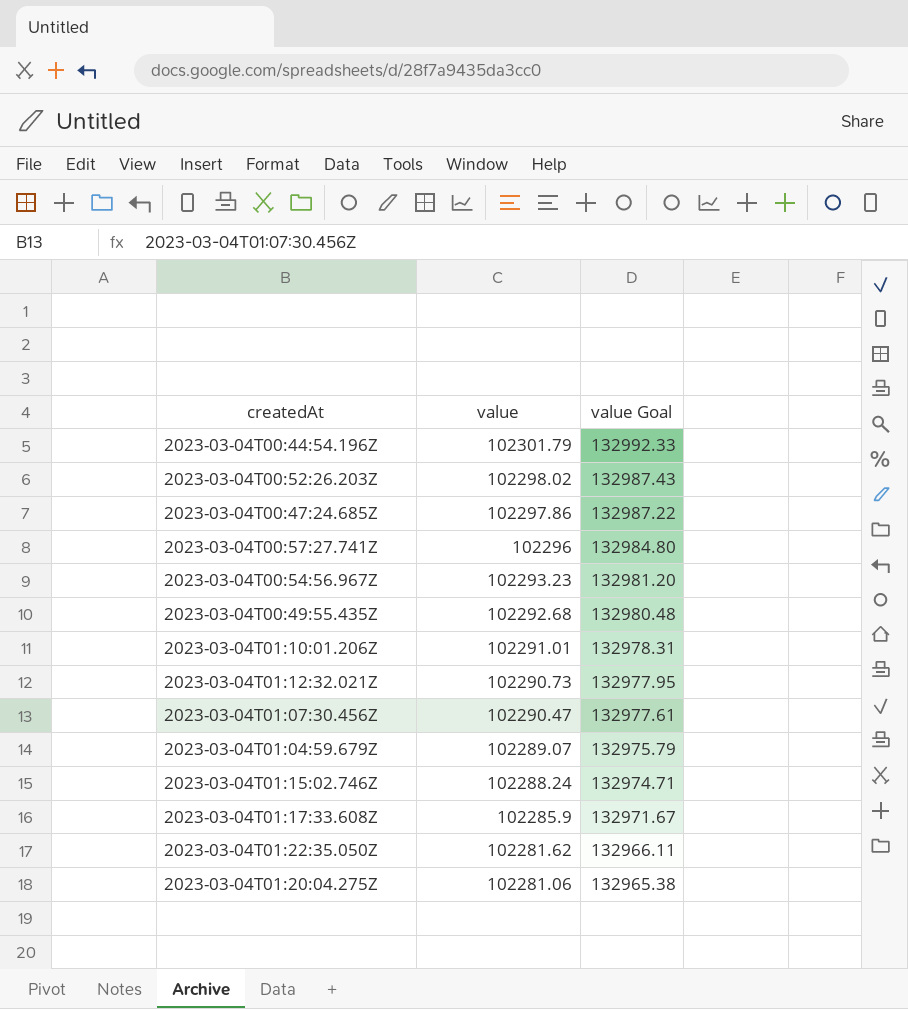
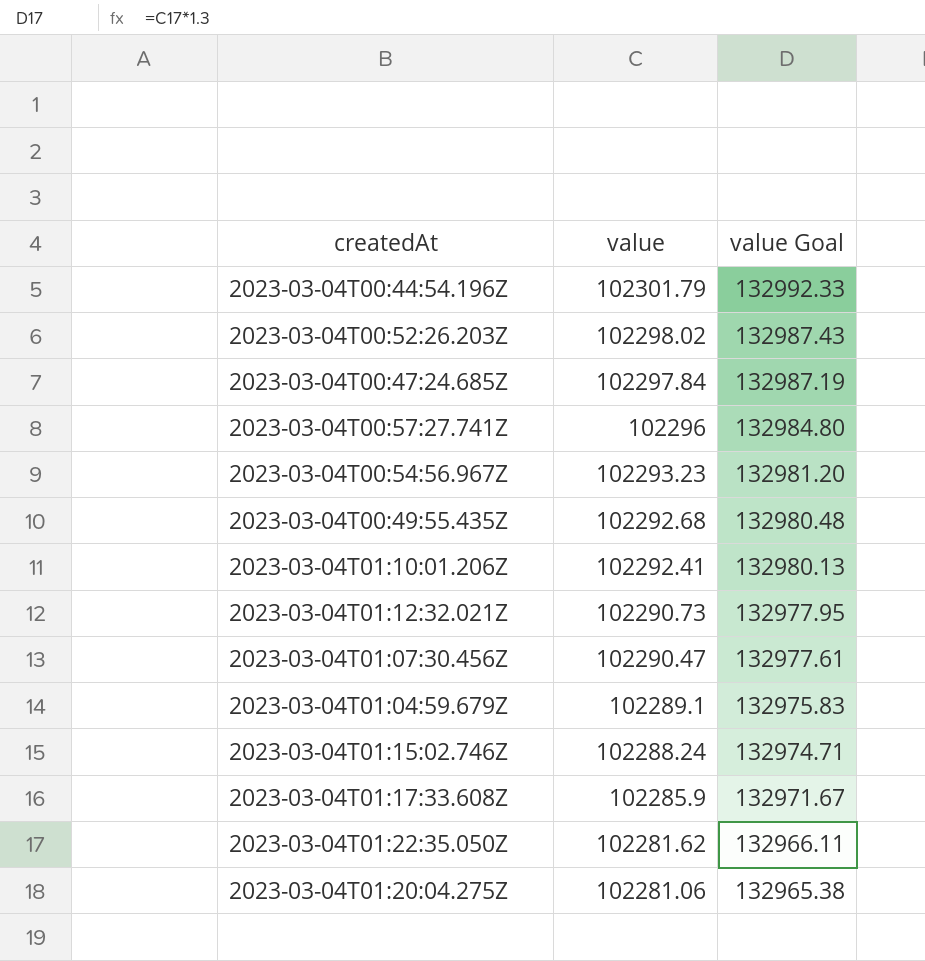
2023-03-04T00:47:24.685Z | value: 102297.86 -> 102297.84
2023-03-04T00:47:24.685Z | value Goal: 132987.22 -> 132987.19
2023-03-04T01:10:01.206Z | value: 102291.01 -> 102292.41
2023-03-04T01:10:01.206Z | value Goal: 132978.31 -> 132980.13
2023-03-04T01:04:59.679Z | value: 102289.07 -> 102289.1
2023-03-04T01:04:59.679Z | value Goal: 132975.79 -> 132975.83

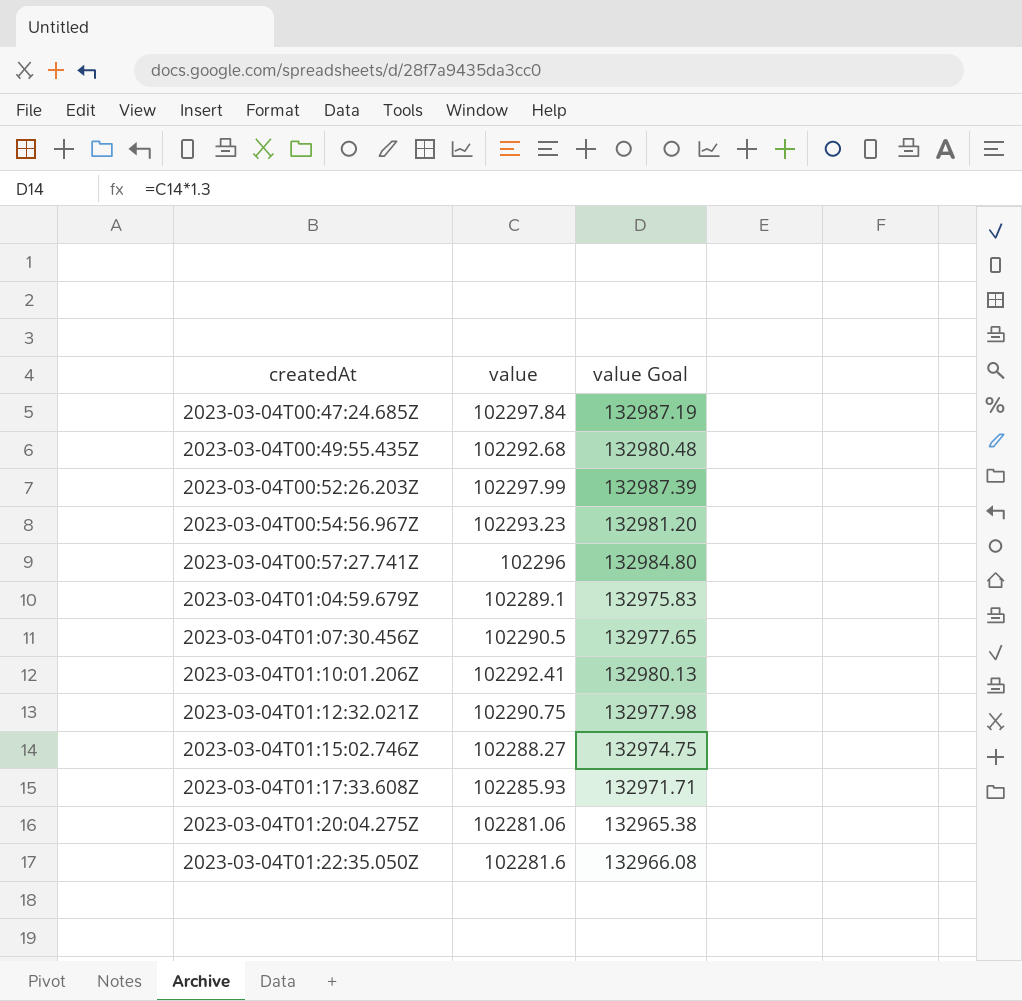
row order: value descending -> createdAt ascending
row 2023-03-04T00:44:54.196Z: 102301.79 | 132992.33 -> none
2023-03-04T00:52:26.203Z | value: 102298.02 -> 102297.99
2023-03-04T00:52:26.203Z | value Goal: 132987.43 -> 132987.39
2023-03-04T01:07:30.456Z | value: 102290.47 -> 102290.5
2023-03-04T01:07:30.456Z | value Goal: 132977.61 -> 132977.65
2023-03-04T01:12:32.021Z | value: 102290.73 -> 102290.75
2023-03-04T01:12:32.021Z | value Goal: 132977.95 -> 132977.98
2023-03-04T01:15:02.746Z | value: 102288.24 -> 102288.27
2023-03-04T01:15:02.746Z | value Goal: 132974.71 -> 132974.75
2023-03-04T01:17:33.608Z | value: 102285.9 -> 102285.93
2023-03-04T01:17:33.608Z | value Goal: 132971.67 -> 132971.71
2023-03-04T01:22:35.050Z | value: 102281.62 -> 102281.6
2023-03-04T01:22:35.050Z | value Goal: 132966.11 -> 132966.08

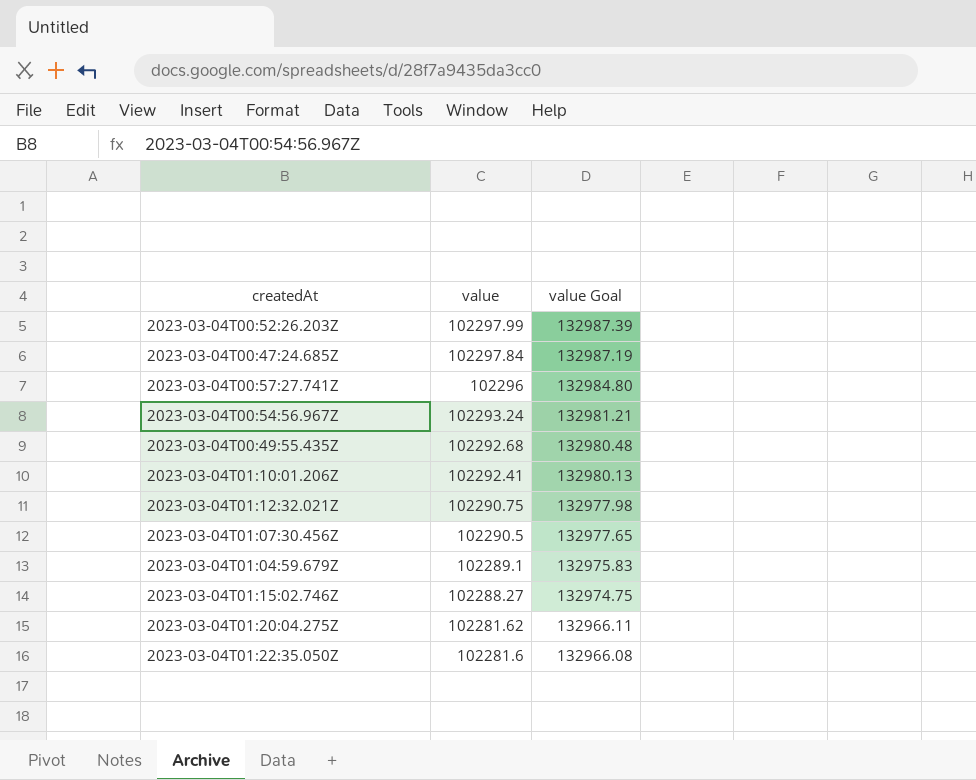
row order: createdAt ascending -> value descending
row 2023-03-04T01:17:33.608Z: 102285.93 | 132971.71 -> none
2023-03-04T00:54:56.967Z | value: 102293.23 -> 102293.24
2023-03-04T00:54:56.967Z | value Goal: 132981.20 -> 132981.21
2023-03-04T01:20:04.275Z | value: 102281.06 -> 102281.62
2023-03-04T01:20:04.275Z | value Goal: 132965.38 -> 132966.11

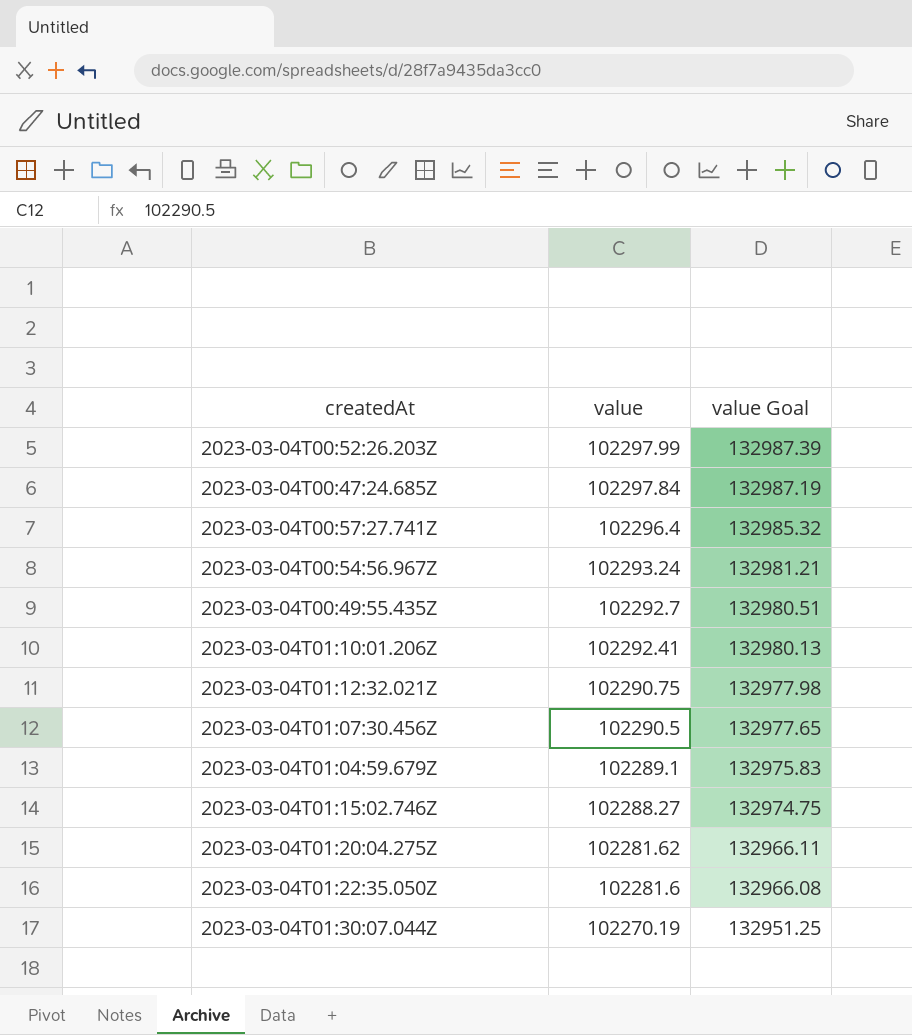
2023-03-04T00:57:27.741Z | value: 102296 -> 102296.4
2023-03-04T00:57:27.741Z | value Goal: 132984.80 -> 132985.32
2023-03-04T00:49:55.435Z | value: 102292.68 -> 102292.7
2023-03-04T00:49:55.435Z | value Goal: 132980.48 -> 132980.51
row 2023-03-04T01:30:07.044Z: none -> 102270.19 | 132951.25

